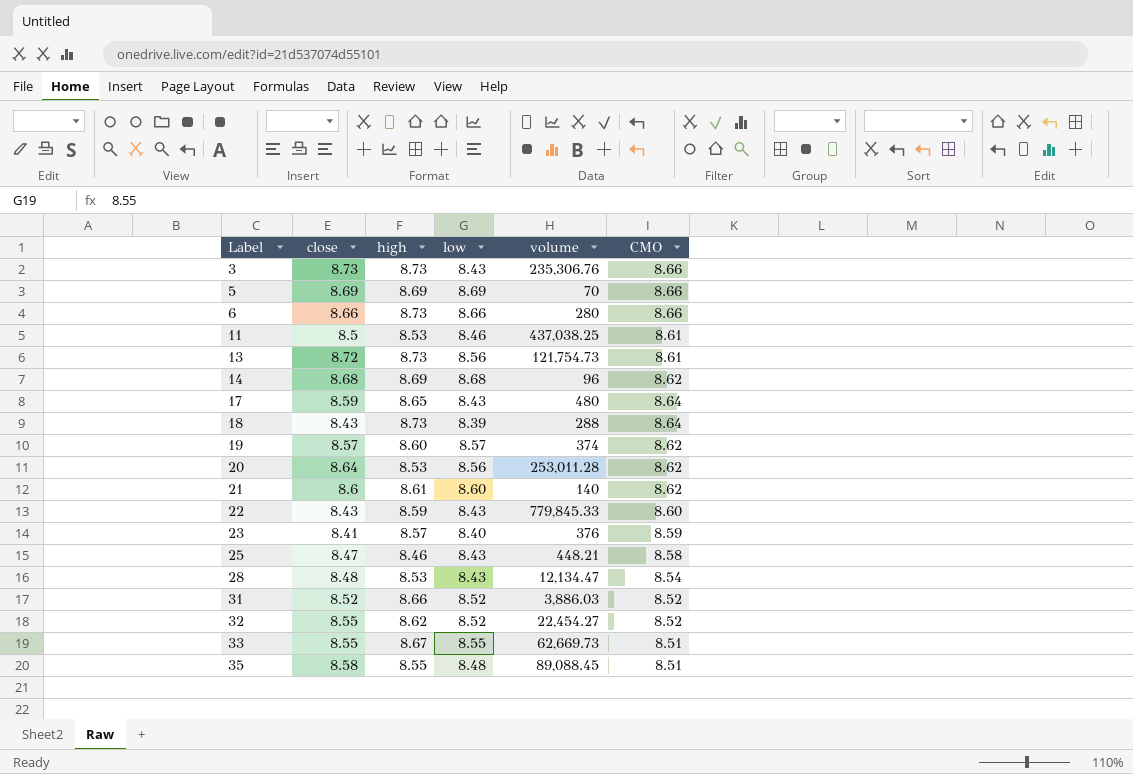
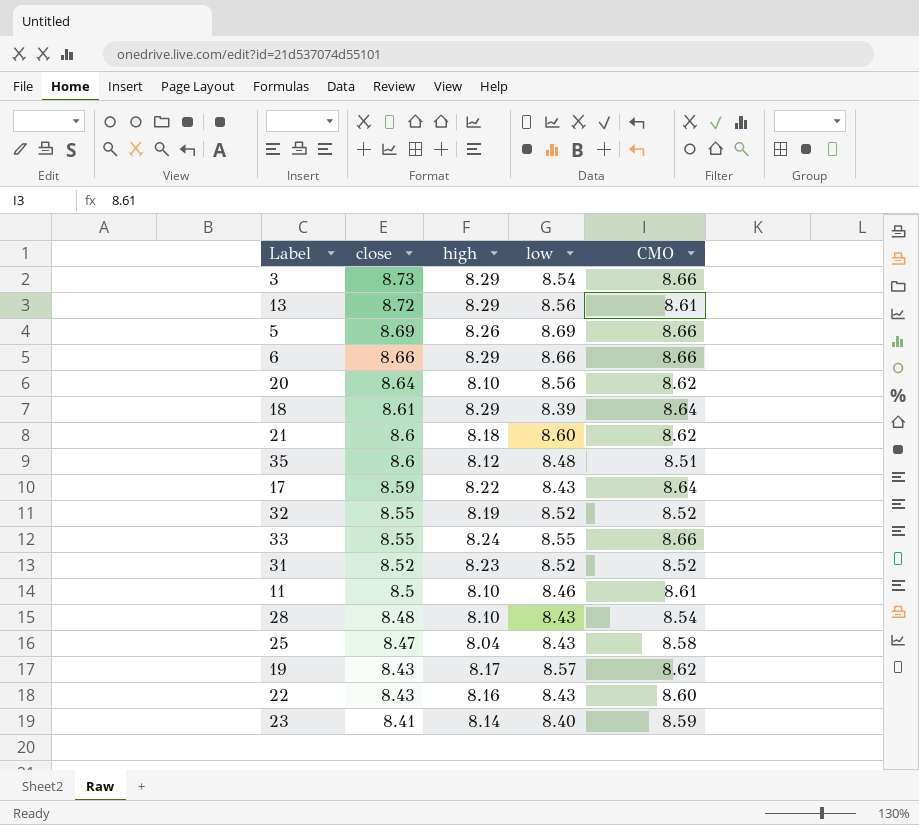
row order: Label ascending -> close descending
column volume | position: 5 -> none
row 14: 8.68 | 8.69 | 8.68 | 96 | 8.62 -> none
3 | high: 8.73 -> 8.29
3 | low: 8.43 -> 8.54
13 | high: 8.73 -> 8.29
5 | high: 8.69 -> 8.26
6 | high: 8.73 -> 8.29
20 | high: 8.53 -> 8.10
18 | close: 8.43 -> 8.61
18 | high: 8.73 -> 8.29
21 | high: 8.61 -> 8.18
35 | close: 8.58 -> 8.6
35 | high: 8.55 -> 8.12
17 | high: 8.65 -> 8.22
32 | high: 8.62 -> 8.19
33 | high: 8.67 -> 8.24
33 | CMO: 8.51 -> 8.66
31 | high: 8.66 -> 8.23
11 | high: 8.53 -> 8.10
28 | high: 8.53 -> 8.10
25 | high: 8.46 -> 8.04
19 | close: 8.57 -> 8.43
19 | high: 8.60 -> 8.17
22 | high: 8.59 -> 8.16
23 | high: 8.57 -> 8.14

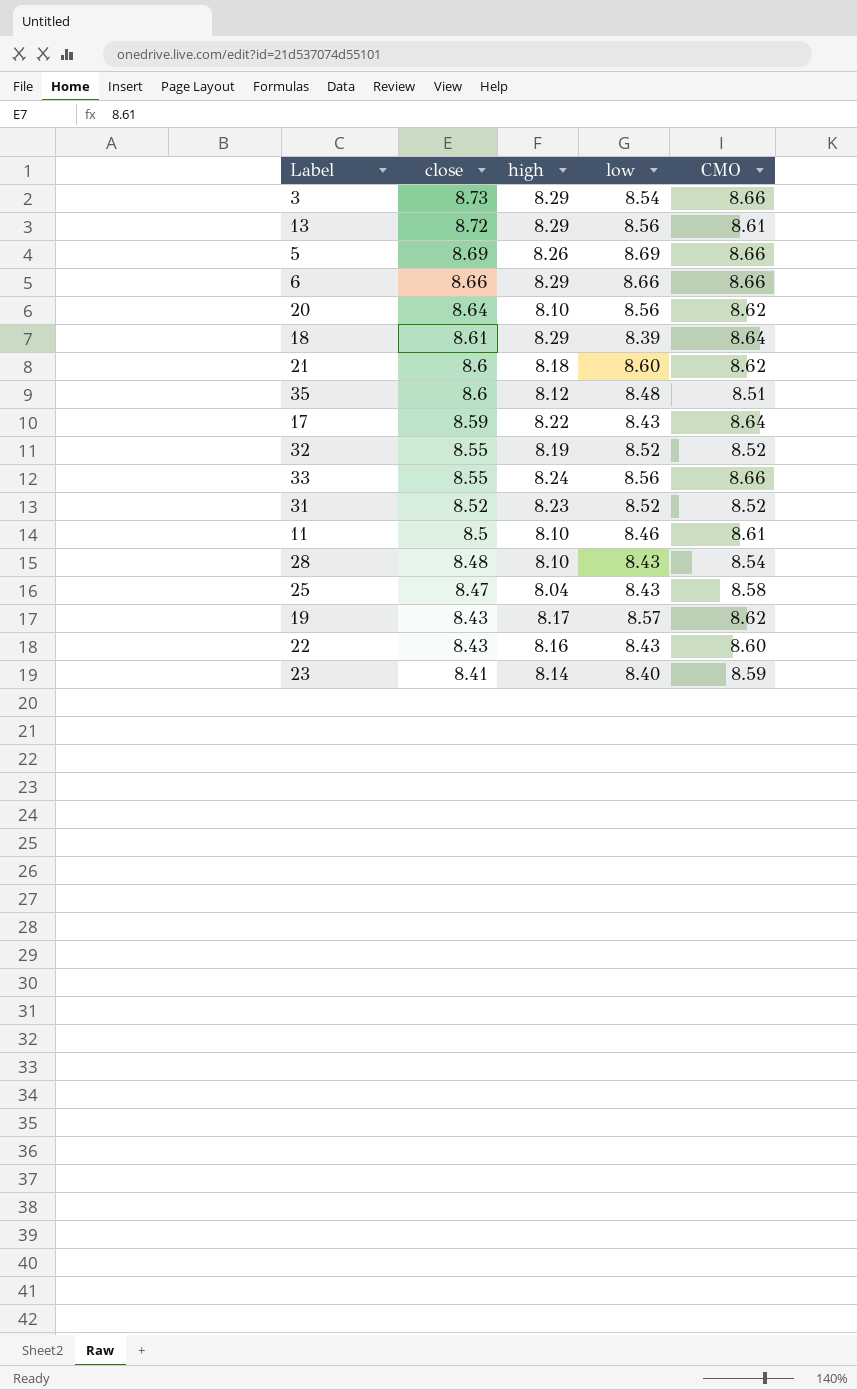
33 | low: 8.55 -> 8.56

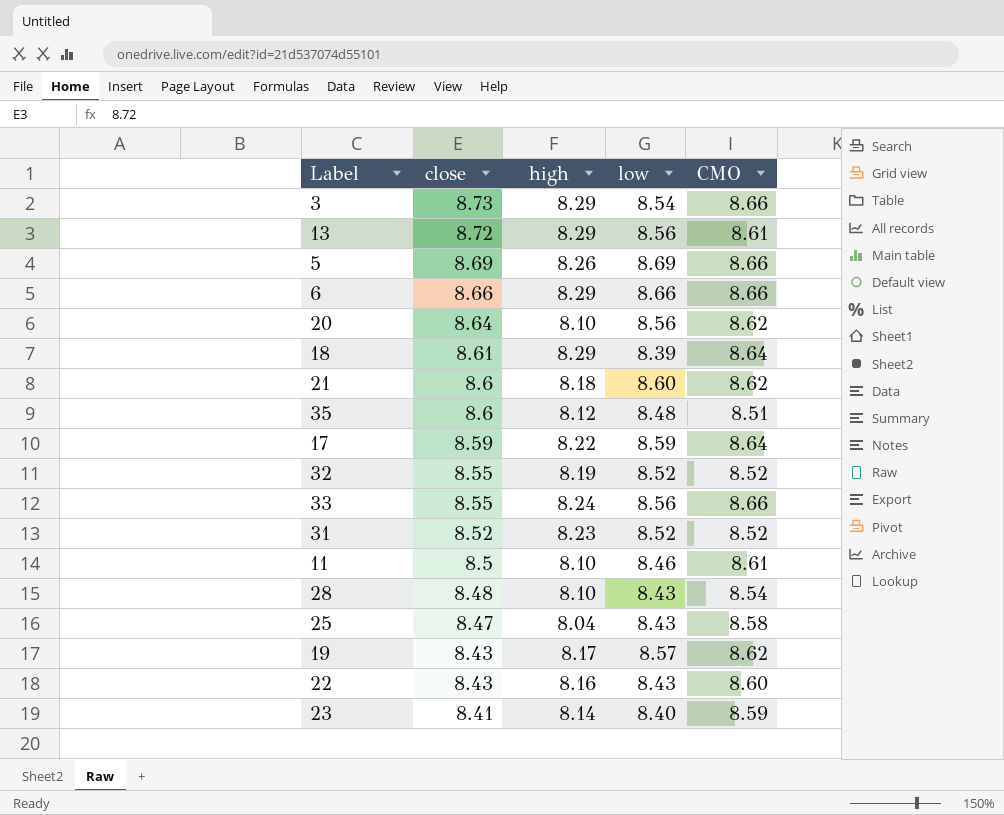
17 | low: 8.43 -> 8.59

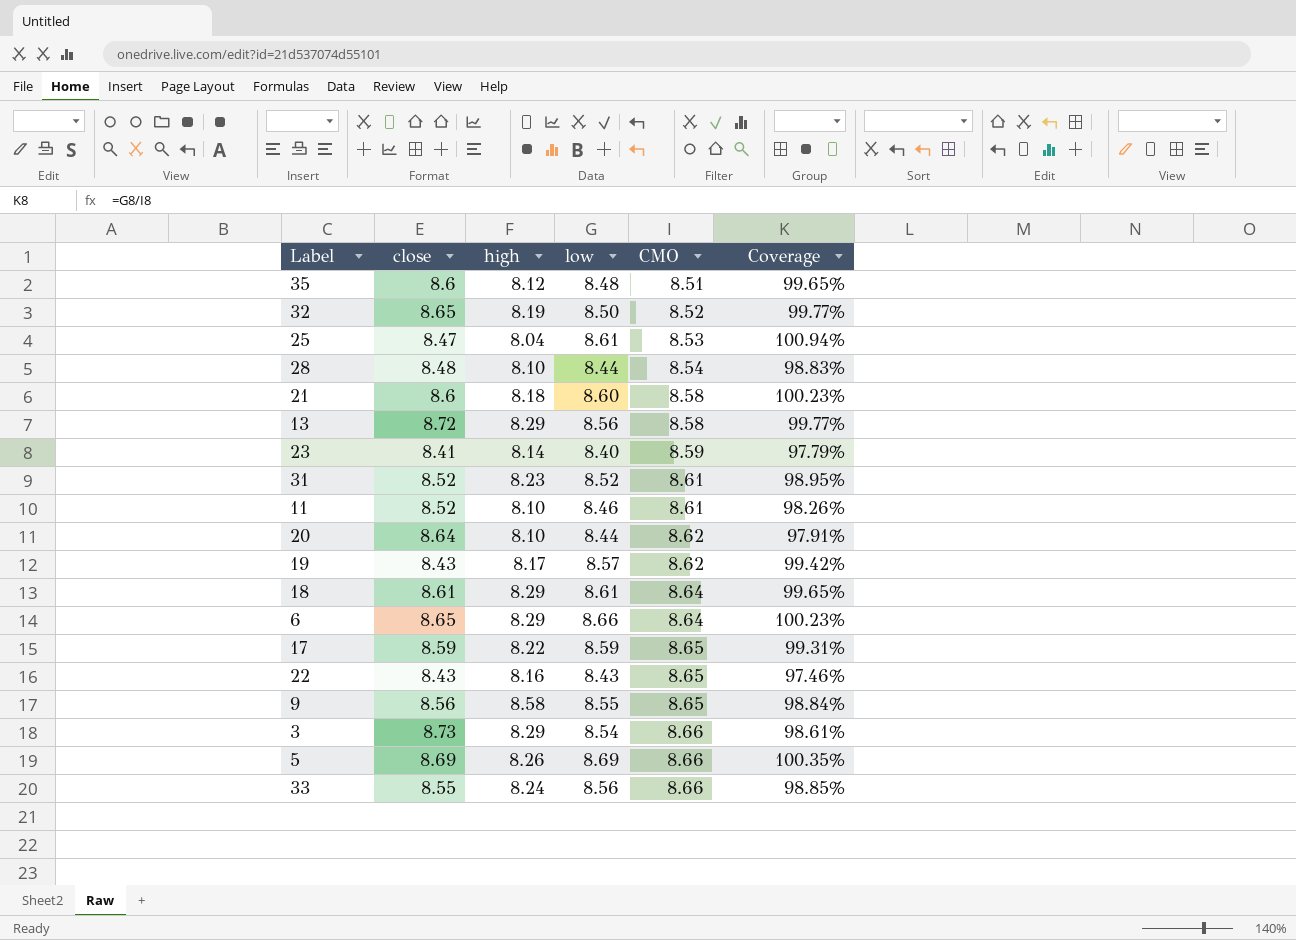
row order: close descending -> CMO ascending
column Coverage | formula: none -> [low] / [CMO]
32 | close: 8.55 -> 8.65
32 | low: 8.52 -> 8.50
25 | low: 8.43 -> 8.61
25 | CMO: 8.58 -> 8.53
28 | low: 8.43 -> 8.44
21 | CMO: 8.62 -> 8.58
13 | CMO: 8.61 -> 8.58
31 | CMO: 8.52 -> 8.61
11 | close: 8.5 -> 8.52
20 | low: 8.56 -> 8.44
18 | low: 8.39 -> 8.61
6 | close: 8.66 -> 8.65
6 | CMO: 8.66 -> 8.64
17 | CMO: 8.64 -> 8.65
22 | CMO: 8.60 -> 8.65
row 9: none -> 8.56 | 8.58 | 8.55 | 8.65 | 98.84%

